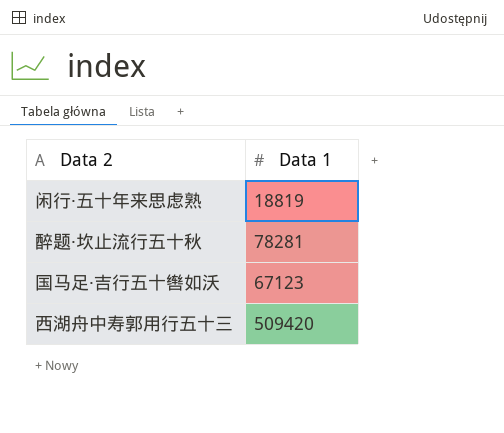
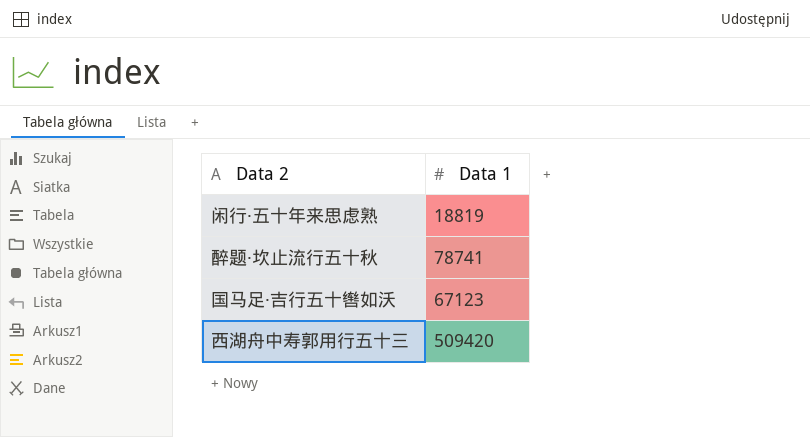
醉题·坎止流行五十秋 | Data 1: 78281 -> 78741

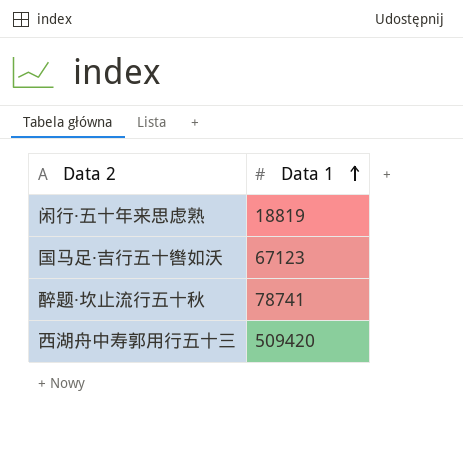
row order: none -> Data 1 ascending

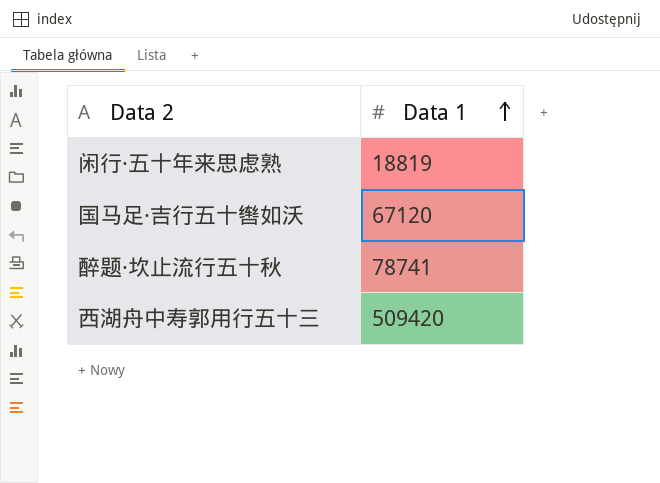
国马足·吉行五十辔如沃 | Data 1: 67123 -> 67120

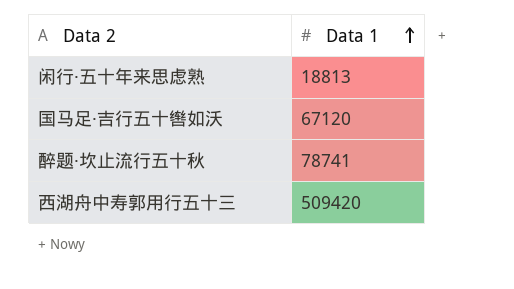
闲行·五十年来思虑熟 | Data 1: 18819 -> 18813

